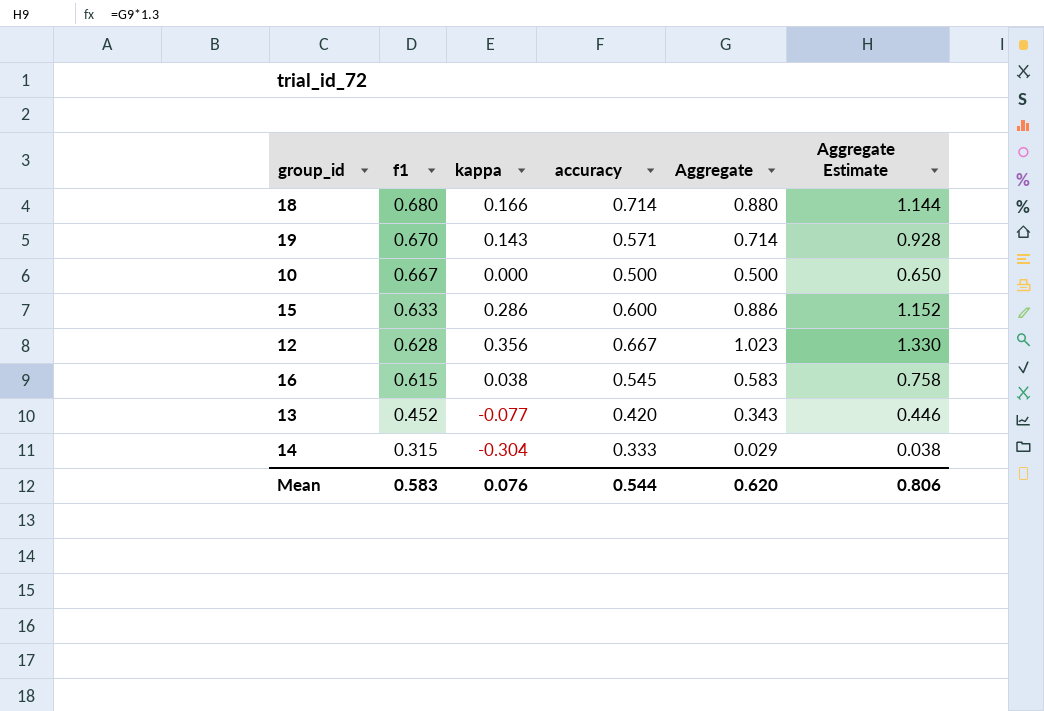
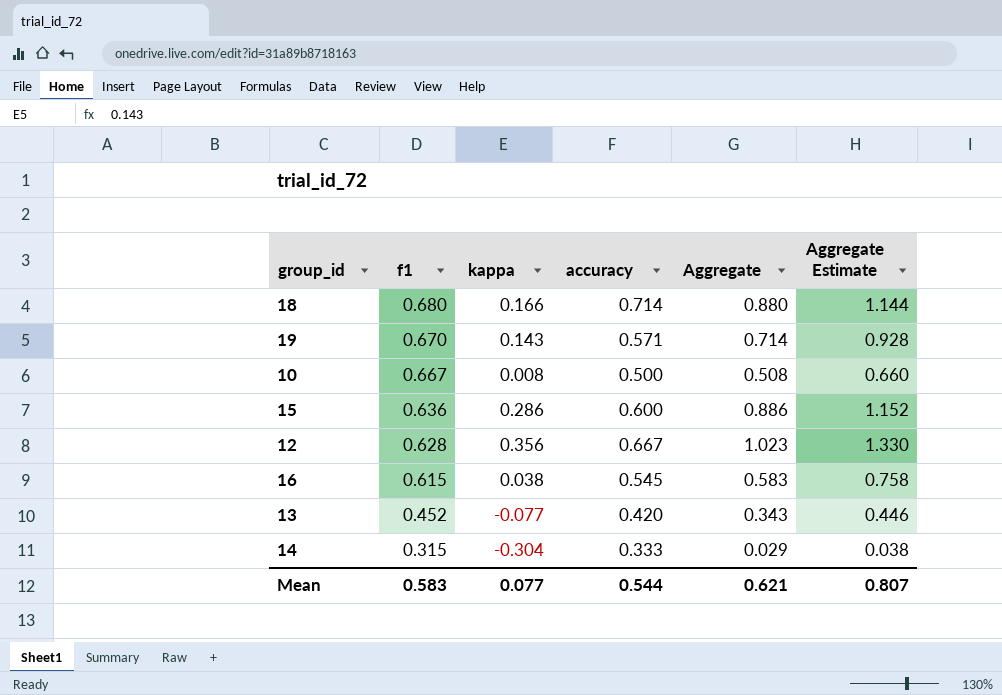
10 | kappa: 0.000 -> 0.008
10 | Aggregate: 0.500 -> 0.508
10 | Aggregate Estimate: 0.650 -> 0.660
15 | f1: 0.633 -> 0.636
Mean | kappa: 0.076 -> 0.077
Mean | Aggregate: 0.620 -> 0.621
Mean | Aggregate Estimate: 0.806 -> 0.807

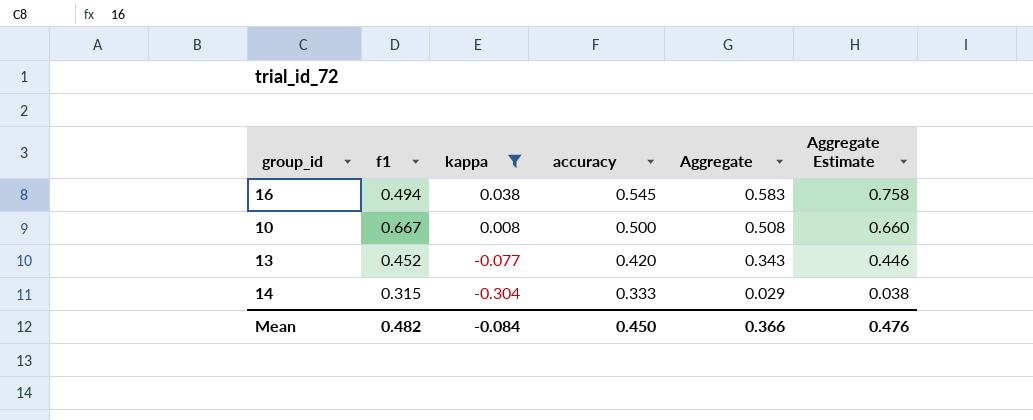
filter: none -> kappa <= 0.038
row order: f1 descending -> kappa descending
16 | f1: 0.615 -> 0.494
Mean | f1: 0.583 -> 0.482
Mean | kappa: 0.077 -> -0.084
Mean | accuracy: 0.544 -> 0.450
Mean | Aggregate: 0.621 -> 0.366
Mean | Aggregate Estimate: 0.807 -> 0.476

